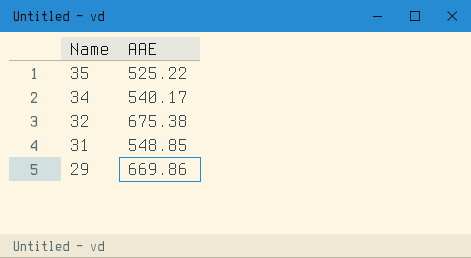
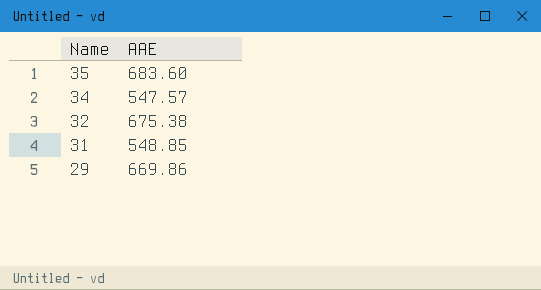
35 | AAE: 525.22 -> 683.60
34 | AAE: 540.17 -> 547.57

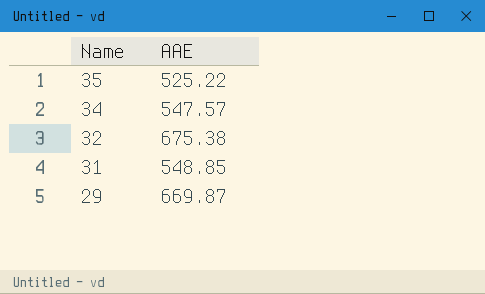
35 | AAE: 683.60 -> 525.22
29 | AAE: 669.86 -> 669.87

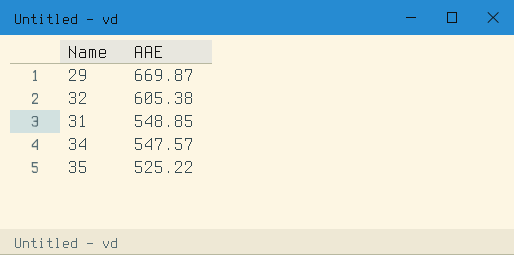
row order: Name descending -> AAE descending
32 | AAE: 675.38 -> 605.38

